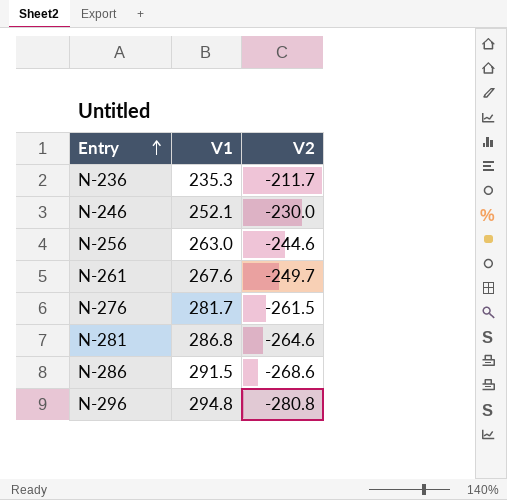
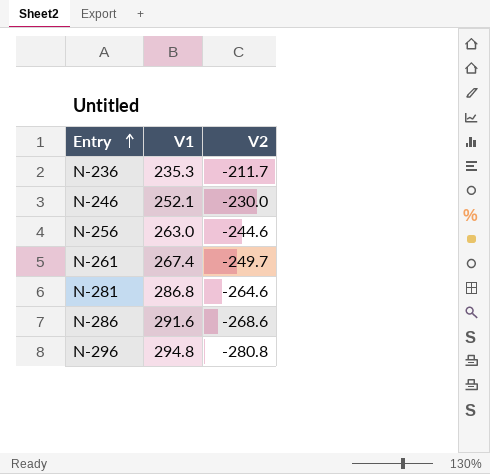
row N-276: 281.7 | -261.5 -> none
N-261 | V1: 267.6 -> 267.4
N-286 | V1: 291.5 -> 291.6

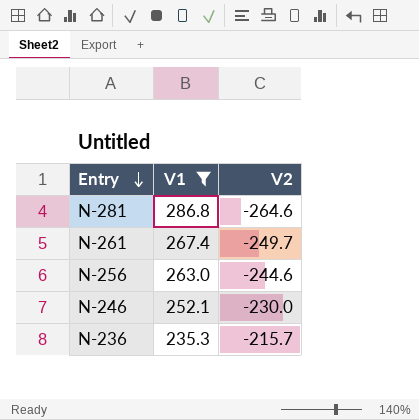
filter: none -> V1 <= 286.8
row order: Entry ascending -> Entry descending
N-236 | V2: -211.7 -> -215.7

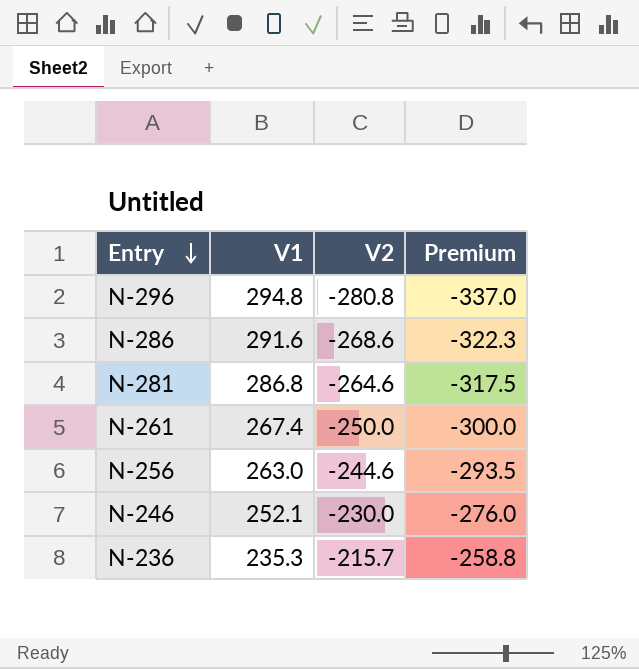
filter: V1 <= 286.8 -> none
column Premium | formula: none -> [V2] * 1.2
N-261 | V2: -249.7 -> -250.0

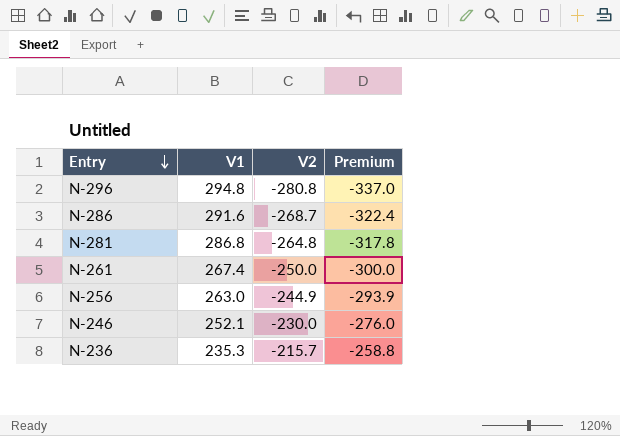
N-286 | V2: -268.6 -> -268.7
N-286 | Premium: -322.3 -> -322.4
N-281 | V2: -264.6 -> -264.8
N-281 | Premium: -317.5 -> -317.8
N-256 | V2: -244.6 -> -244.9
N-256 | Premium: -293.5 -> -293.9

